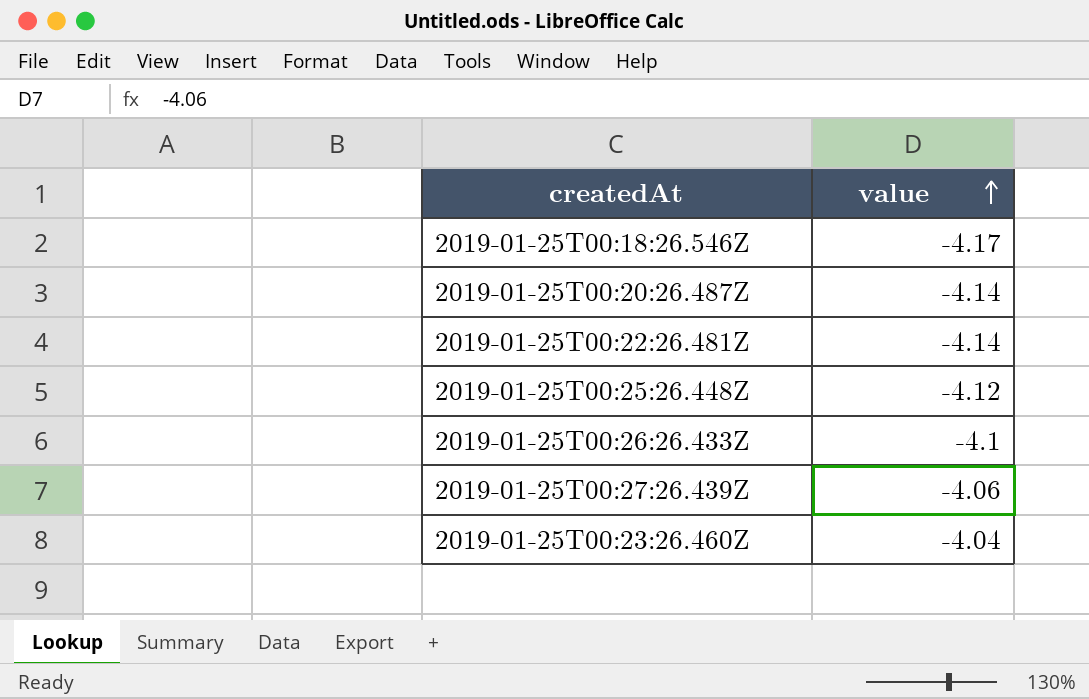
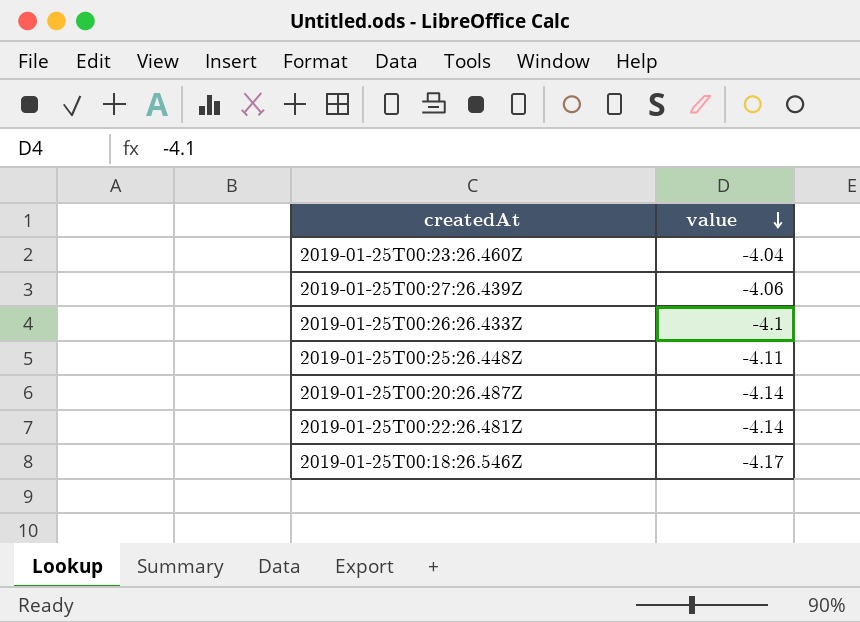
row order: value ascending -> value descending
2019-01-25T00:25:26.448Z | value: -4.12 -> -4.11

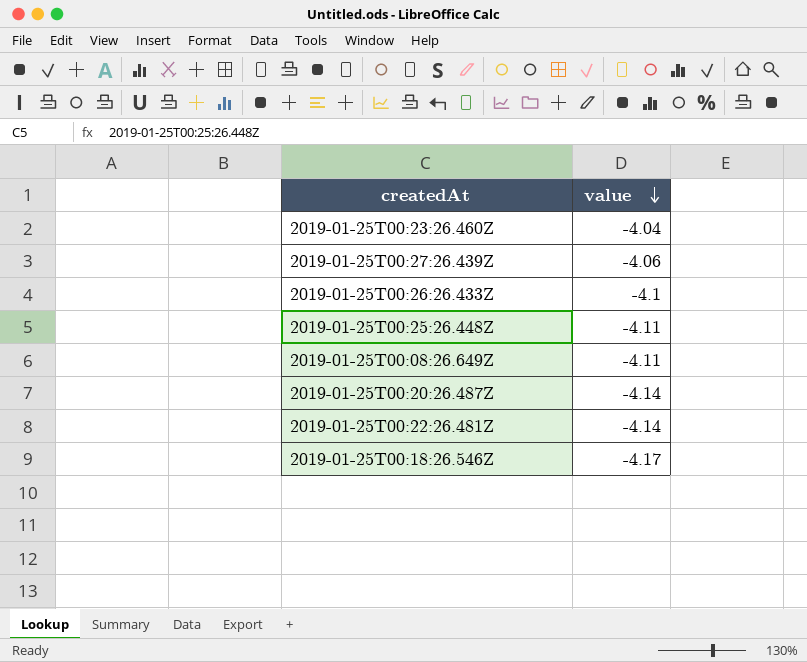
row 2019-01-25T00:08:26.649Z: none -> -4.11

